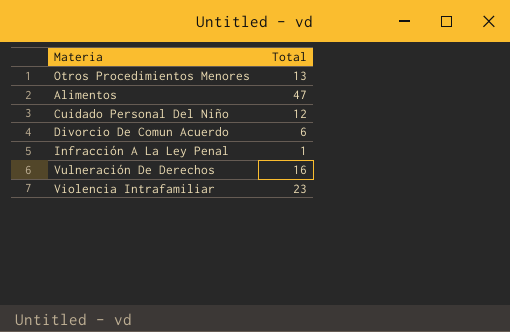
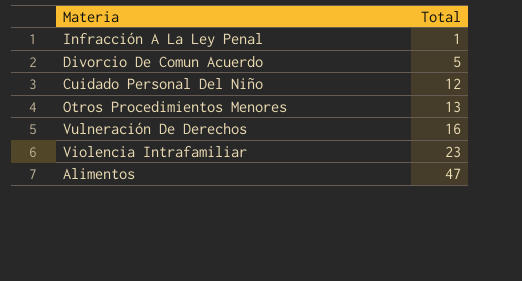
row order: none -> Total ascending
Divorcio De Comun Acuerdo | Total: 6 -> 5

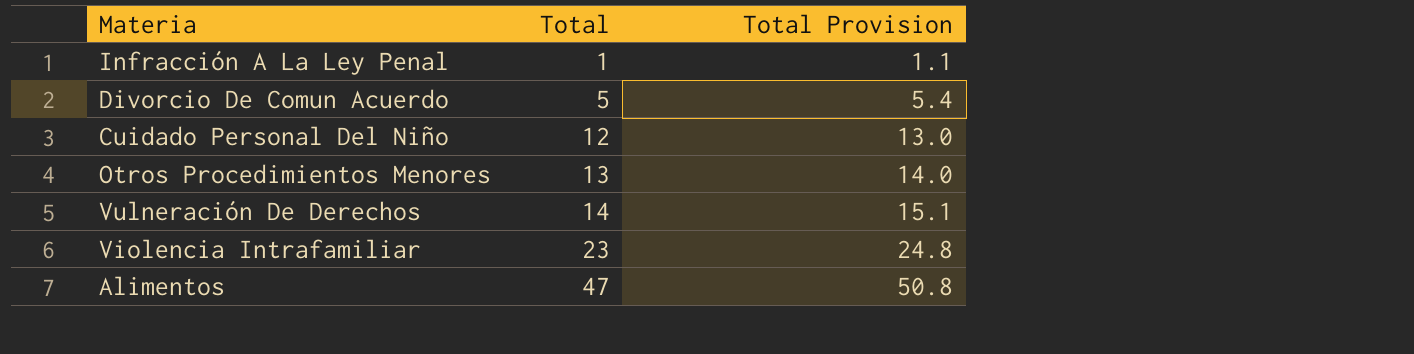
column Total Provision | formula: none -> [Total] * 1.08
Vulneración De Derechos | Total: 16 -> 14

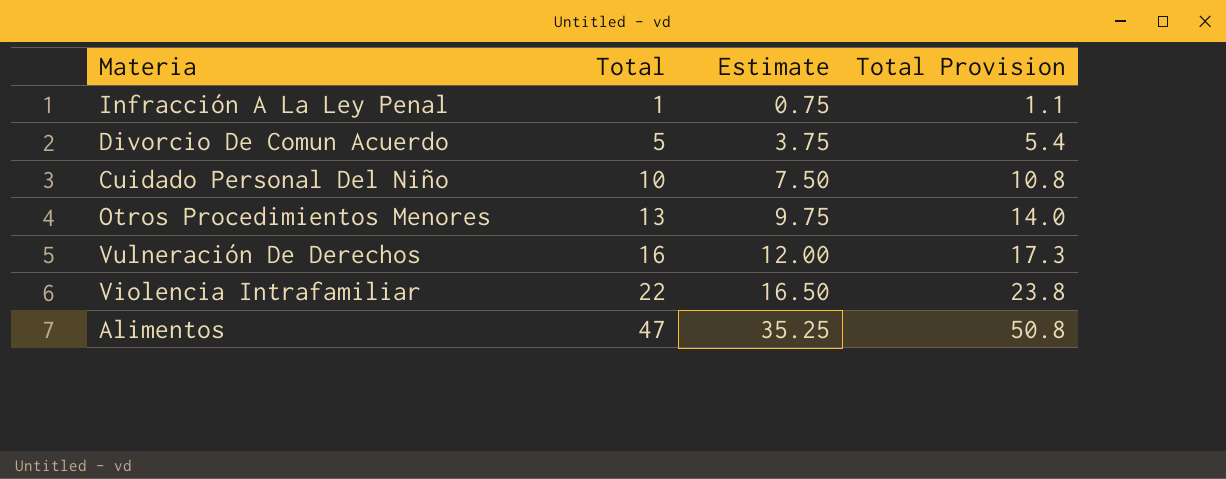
column Estimate | formula: none -> [Total] * 0.75
Cuidado Personal Del Niño | Total: 12 -> 10
Cuidado Personal Del Niño | Total Provision: 13.0 -> 10.8
Vulneración De Derechos | Total: 14 -> 16
Vulneración De Derechos | Total Provision: 15.1 -> 17.3
Violencia Intrafamiliar | Total: 23 -> 22
Violencia Intrafamiliar | Total Provision: 24.8 -> 23.8

